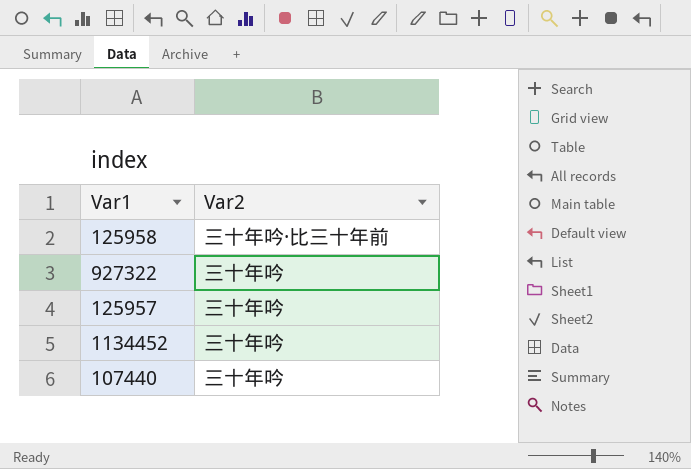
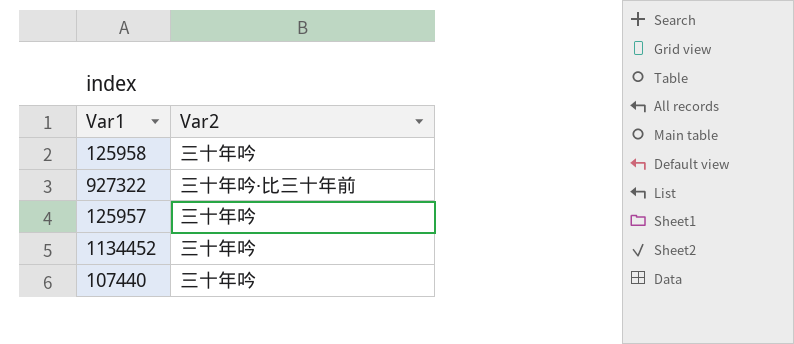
125958 | Var2: 三十年吟·比三十年前 -> 三十年吟
927322 | Var2: 三十年吟 -> 三十年吟·比三十年前

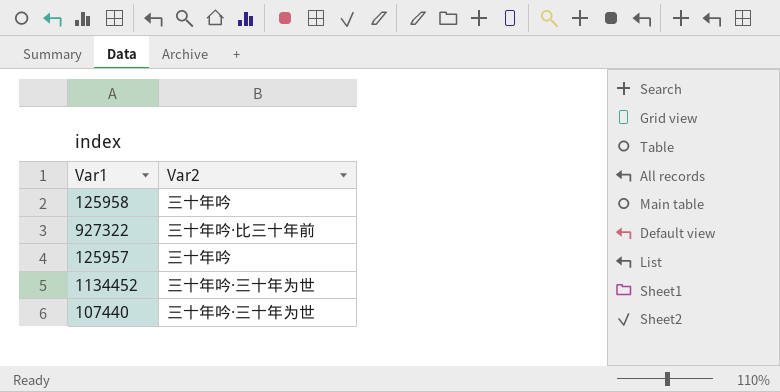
1134452 | Var2: 三十年吟 -> 三十年吟·三十年为世
107440 | Var2: 三十年吟 -> 三十年吟·三十年为世

